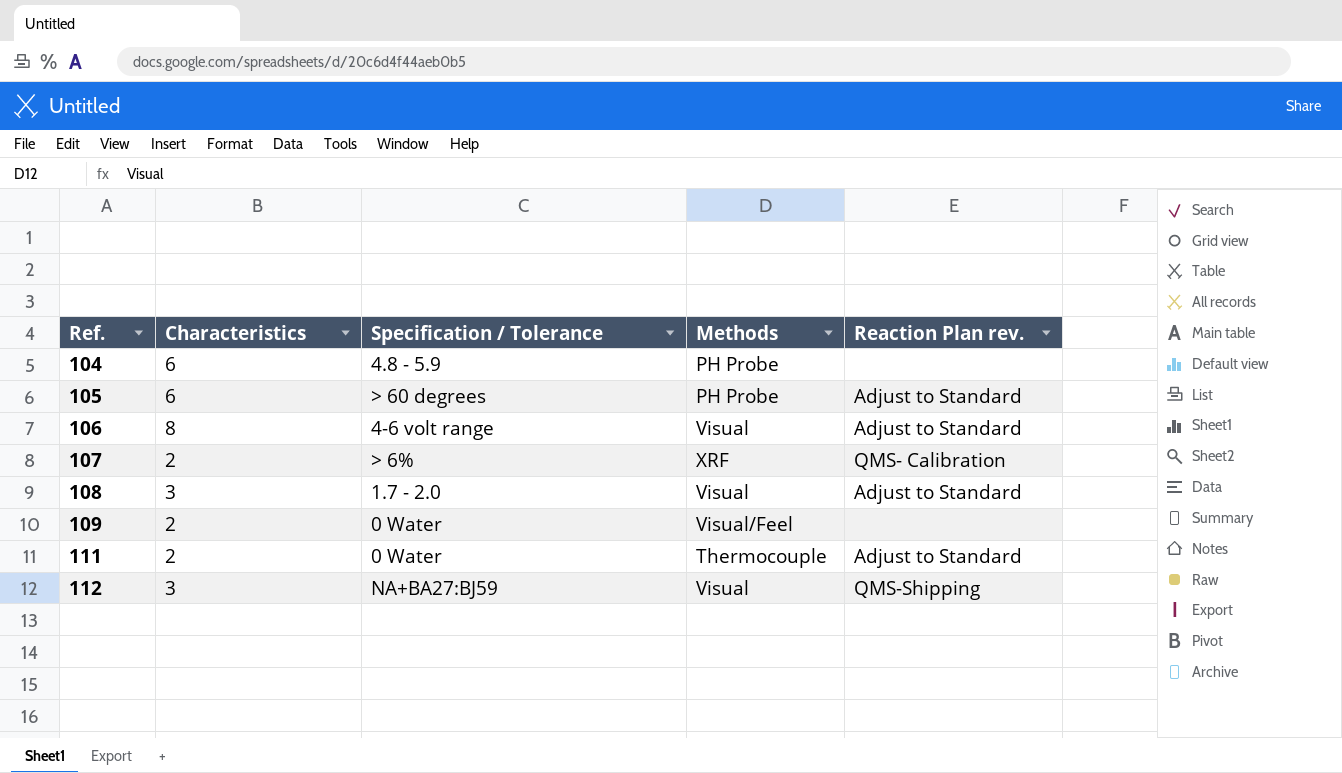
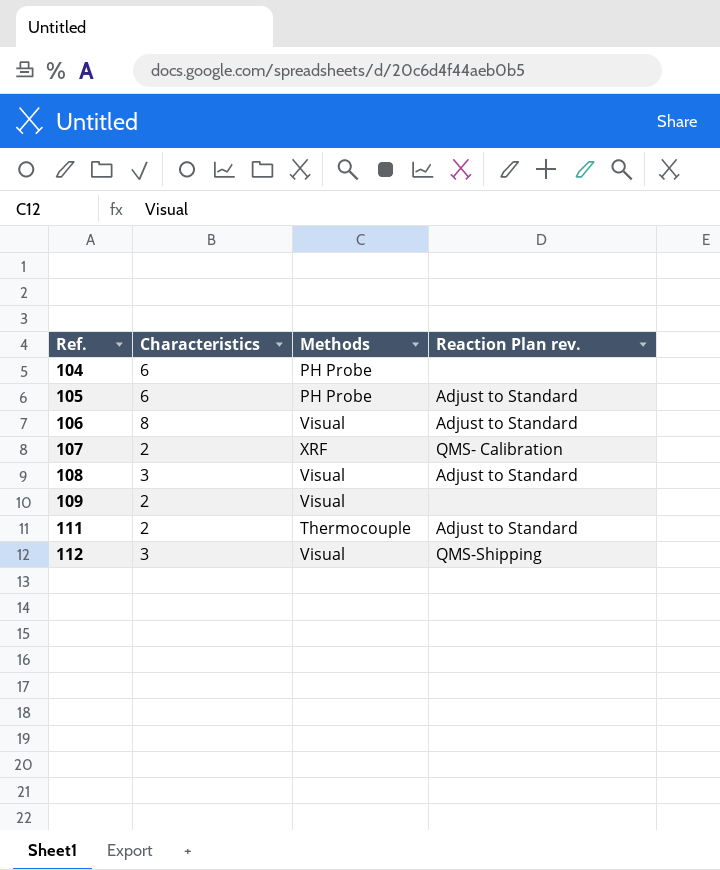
column Specification / Tolerance | position: 3 -> none
109 | Methods: Visual/Feel -> Visual

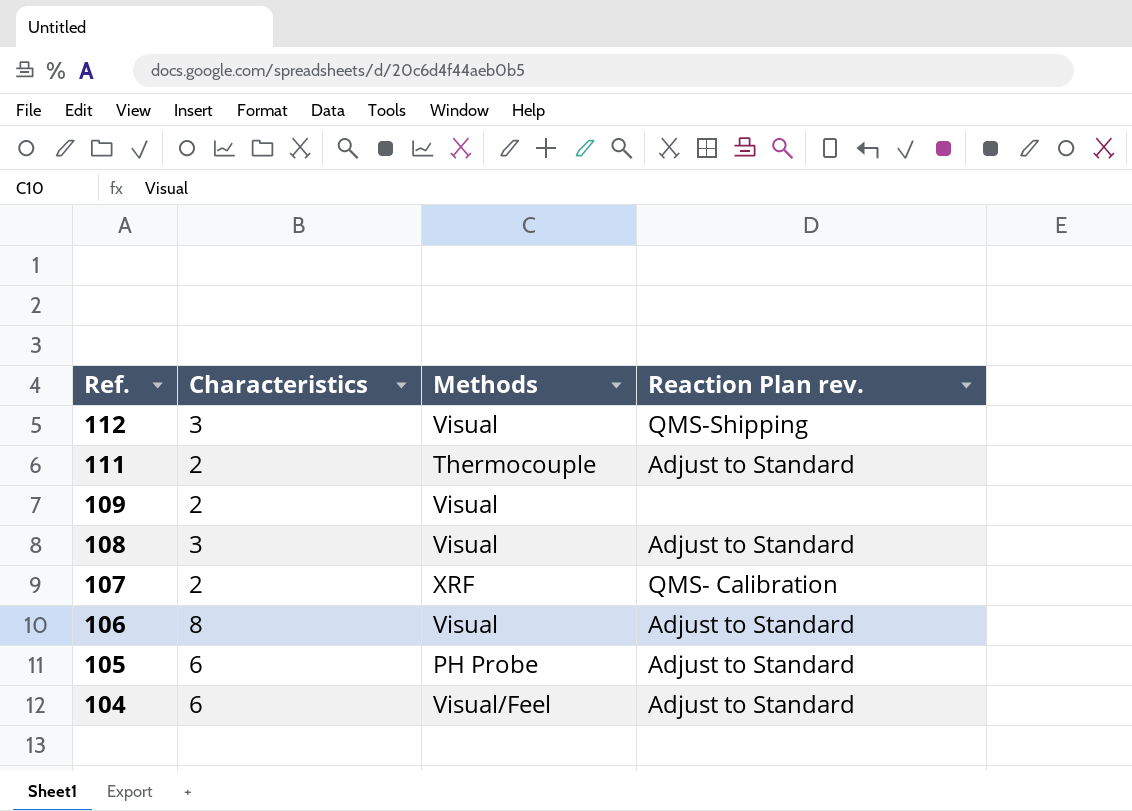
row order: Ref. ascending -> Ref. descending
104 | Methods: PH Probe -> Visual/Feel
104 | Reaction Plan rev.: none -> Adjust to Standard

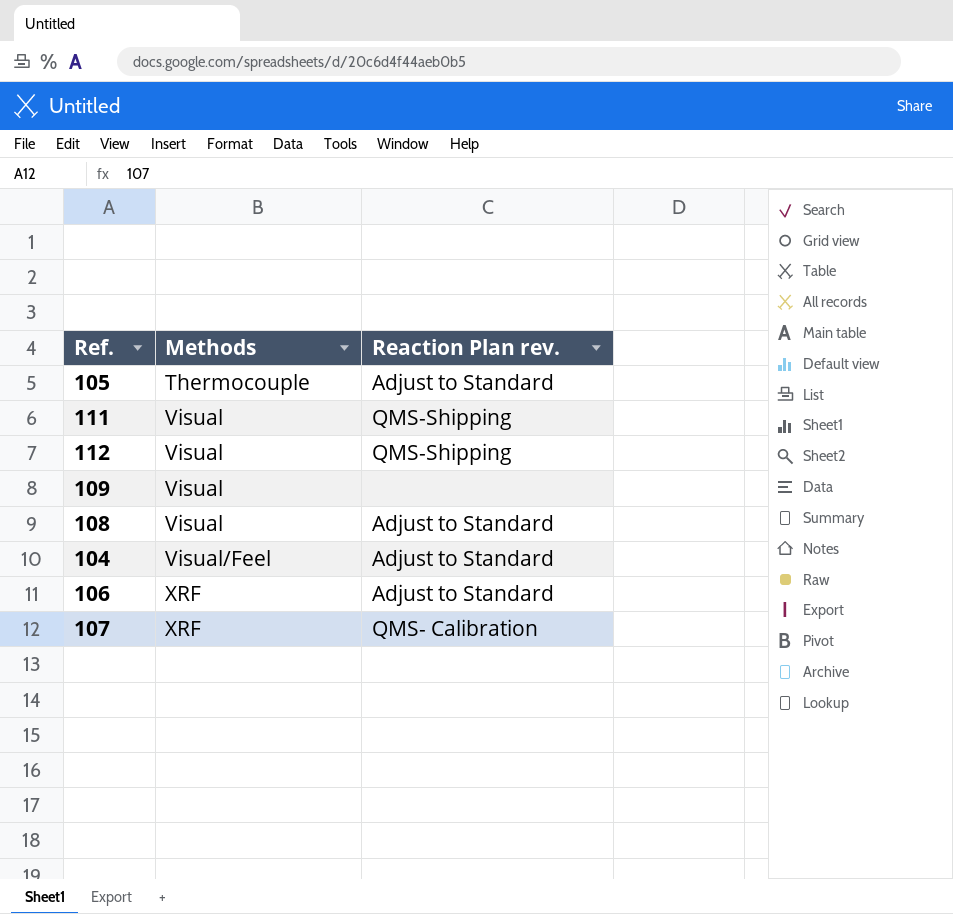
row order: Ref. descending -> Methods ascending
column Characteristics | position: 2 -> none
105 | Methods: PH Probe -> Thermocouple
111 | Methods: Thermocouple -> Visual
111 | Reaction Plan rev.: Adjust to Standard -> QMS-Shipping
106 | Methods: Visual -> XRF

